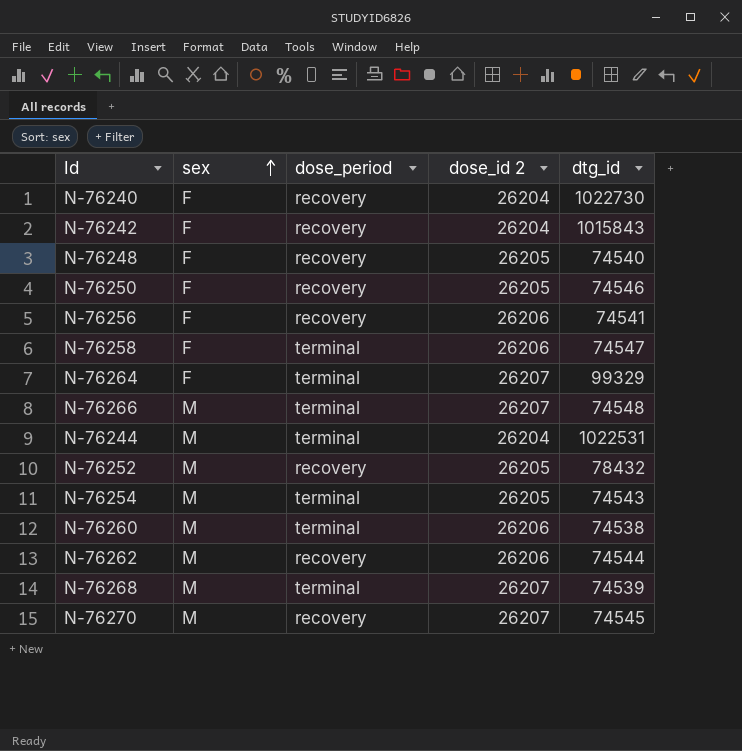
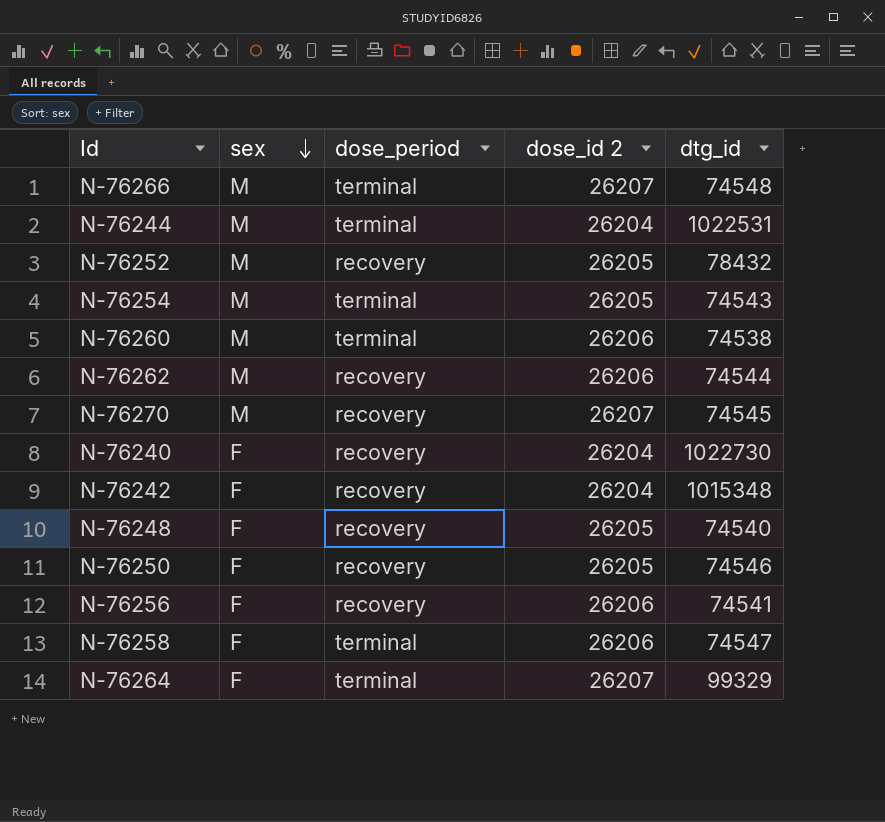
row order: sex ascending -> sex descending
row N-76268: M | terminal | 26207 | 74539 -> none
N-76242 | dtg_id: 1015843 -> 1015348

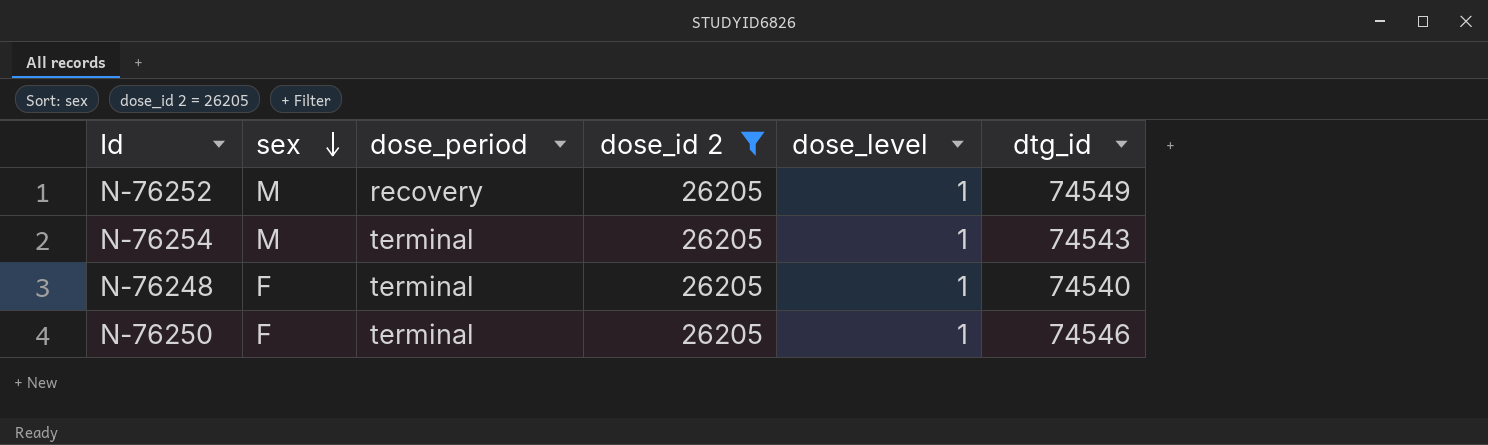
filter: none -> dose_id 2 = 26205
column dose_level | position: none -> 5
N-76252 | dtg_id: 78432 -> 74549
N-76248 | dose_period: recovery -> terminal
N-76250 | dose_period: recovery -> terminal

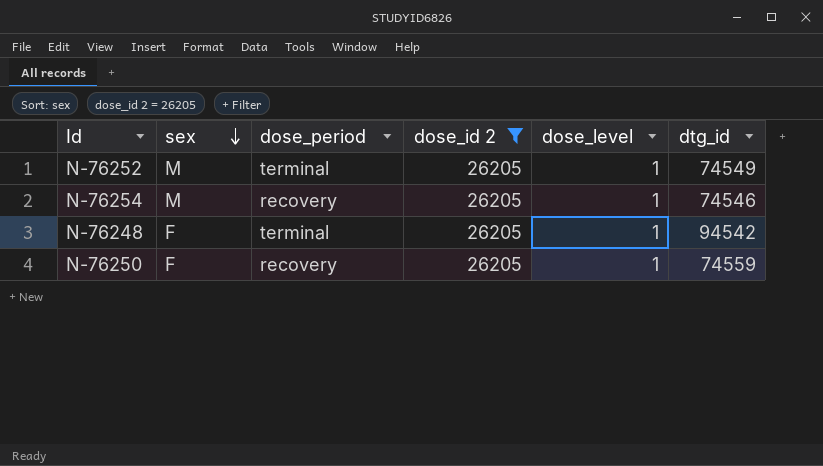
N-76252 | dose_period: recovery -> terminal
N-76254 | dose_period: terminal -> recovery
N-76254 | dtg_id: 74543 -> 74546
N-76248 | dtg_id: 74540 -> 94542
N-76250 | dose_period: terminal -> recovery
N-76250 | dtg_id: 74546 -> 74559

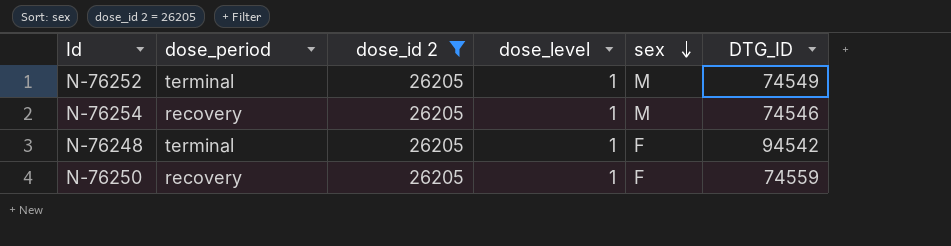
column sex | position: 2 -> 5
column name: dtg_id -> DTG_ID

